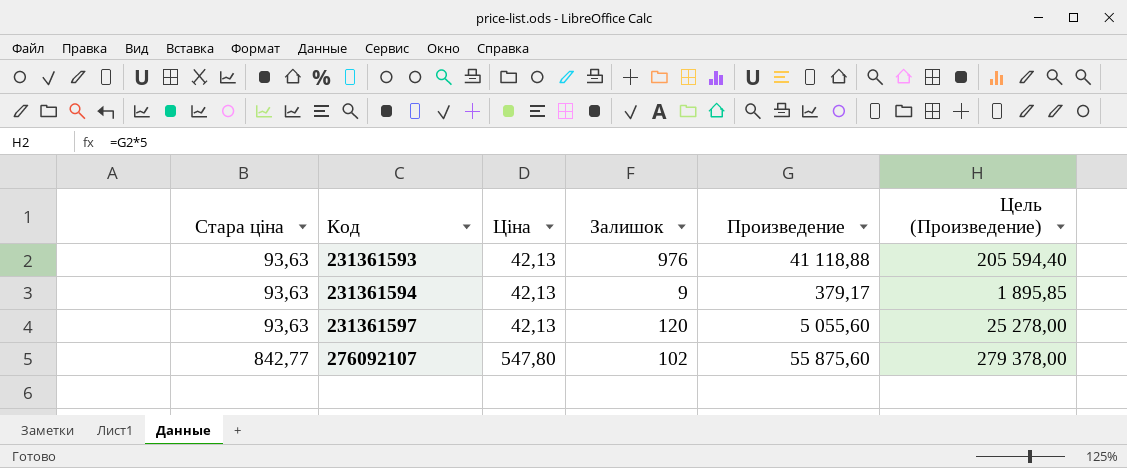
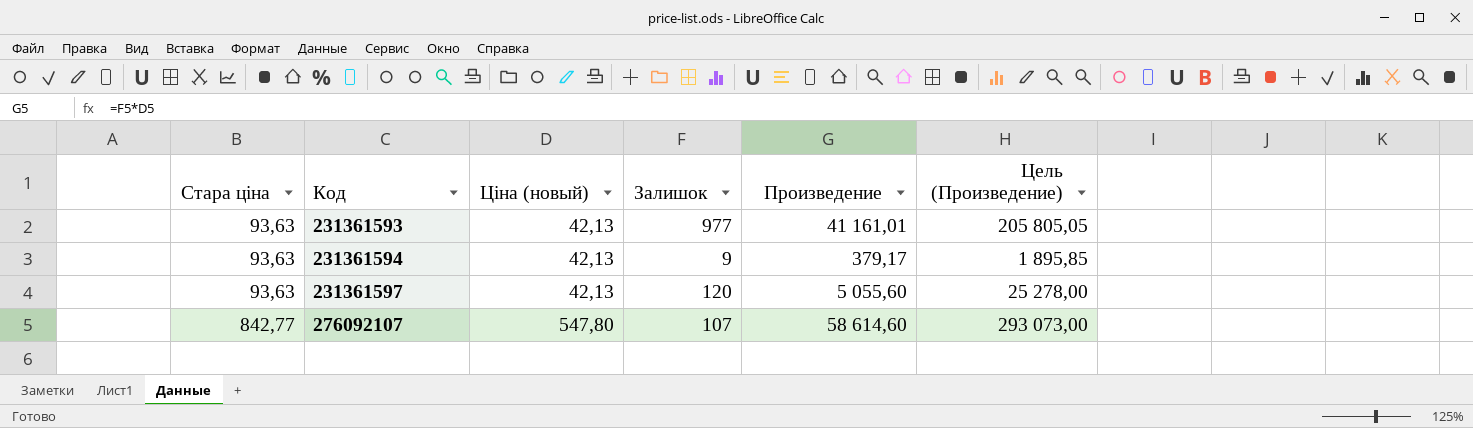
column name: Ціна -> Ціна (новый)
231361593 | Залишок: 976 -> 977
231361593 | Произведение: 41 118,88 -> 41 161,01
231361593 | Цель (Произведение): 205 594,40 -> 205 805,05
276092107 | Залишок: 102 -> 107
276092107 | Произведение: 55 875,60 -> 58 614,60
276092107 | Цель (Произведение): 279 378,00 -> 293 073,00

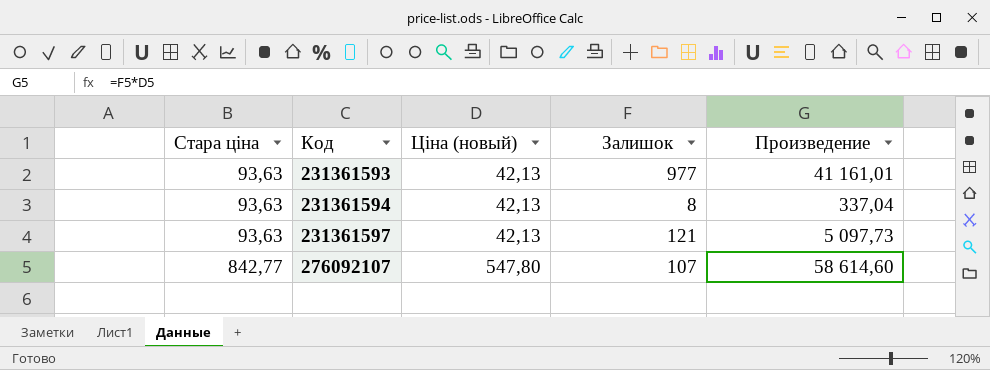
column Цель (Произведение) | formula: [Произведение] * 5 -> none
231361594 | Залишок: 9 -> 8
231361594 | Произведение: 379,17 -> 337,04
231361597 | Залишок: 120 -> 121
231361597 | Произведение: 5 055,60 -> 5 097,73

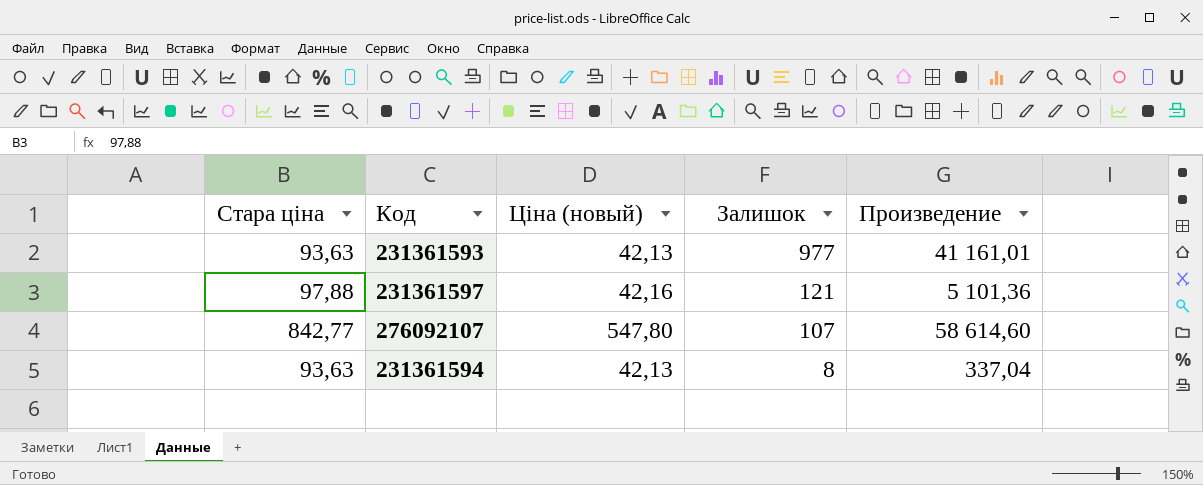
row order: Стара ціна ascending -> Залишок descending
231361597 | Стара ціна: 93,63 -> 97,88
231361597 | Ціна (новый): 42,13 -> 42,16
231361597 | Произведение: 5 097,73 -> 5 101,36

